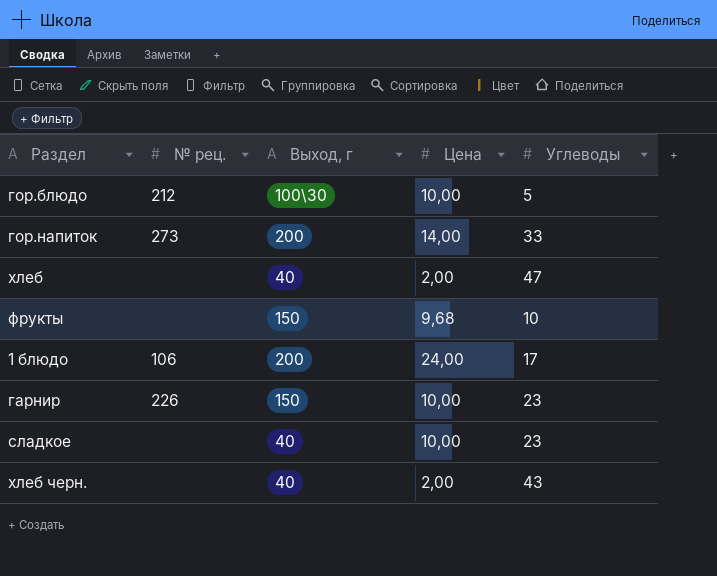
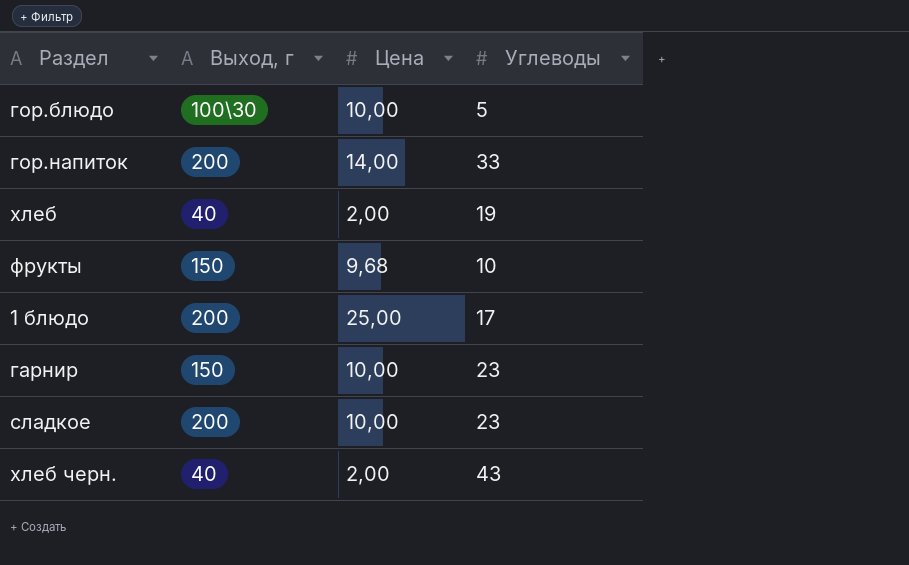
column № рец. | position: 2 -> none
хлеб | Углеводы: 47 -> 19
1 блюдо | Цена: 24,00 -> 25,00
сладкое | Выход, г: 40 -> 200

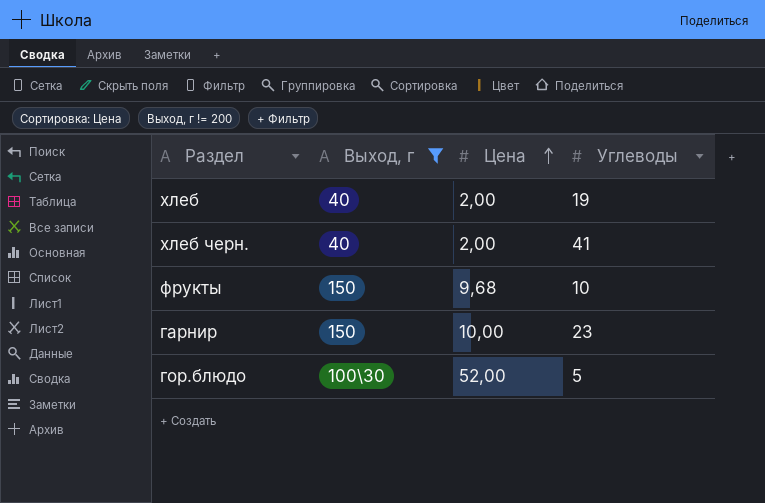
filter: none -> Выход, г != 200
row order: none -> Цена ascending
хлеб черн. | Углеводы: 43 -> 41
гор.блюдо | Цена: 10,00 -> 52,00

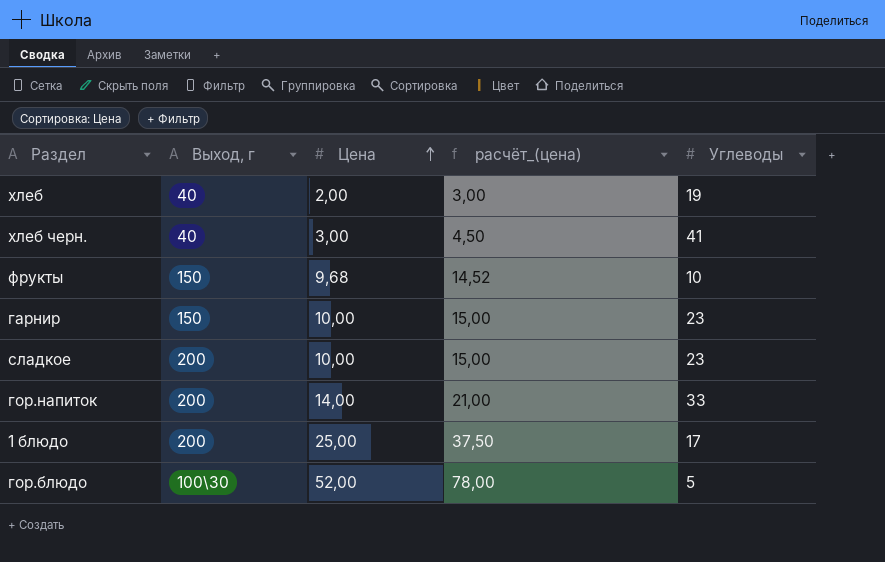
filter: Выход, г != 200 -> none
column расчёт_(цена) | formula: none -> [Цена] * 1,5
хлеб черн. | Цена: 2,00 -> 3,00

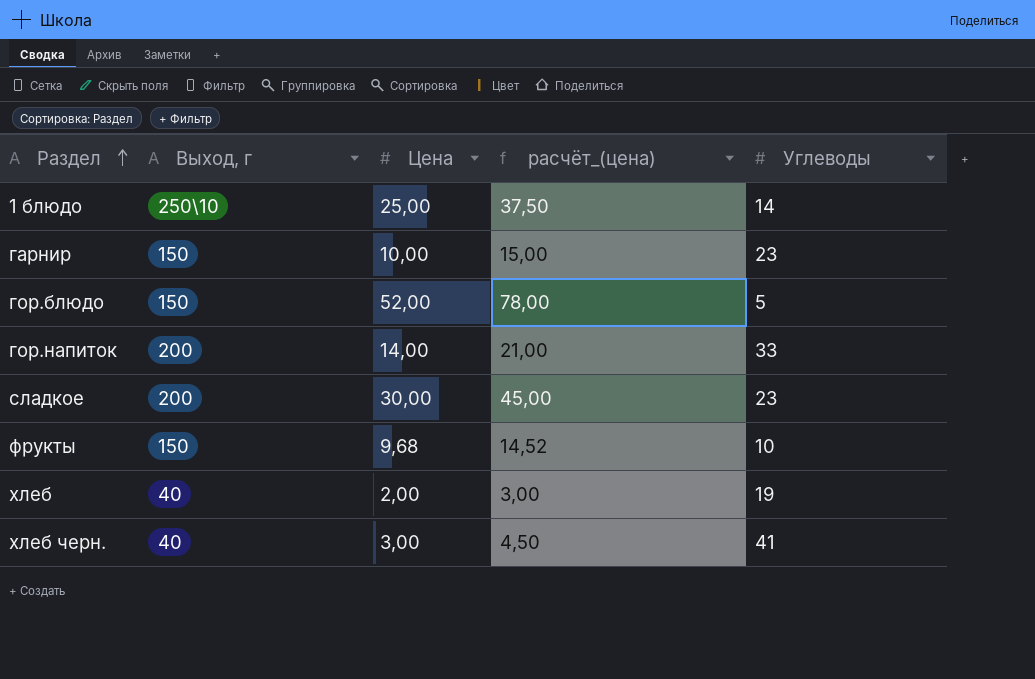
row order: Цена ascending -> Раздел ascending
1 блюдо | Выход, г: 200 -> 250\10
1 блюдо | Углеводы: 17 -> 14
гор.блюдо | Выход, г: 100\30 -> 150
сладкое | Цена: 10,00 -> 30,00
сладкое | расчёт_(цена): 15,00 -> 45,00

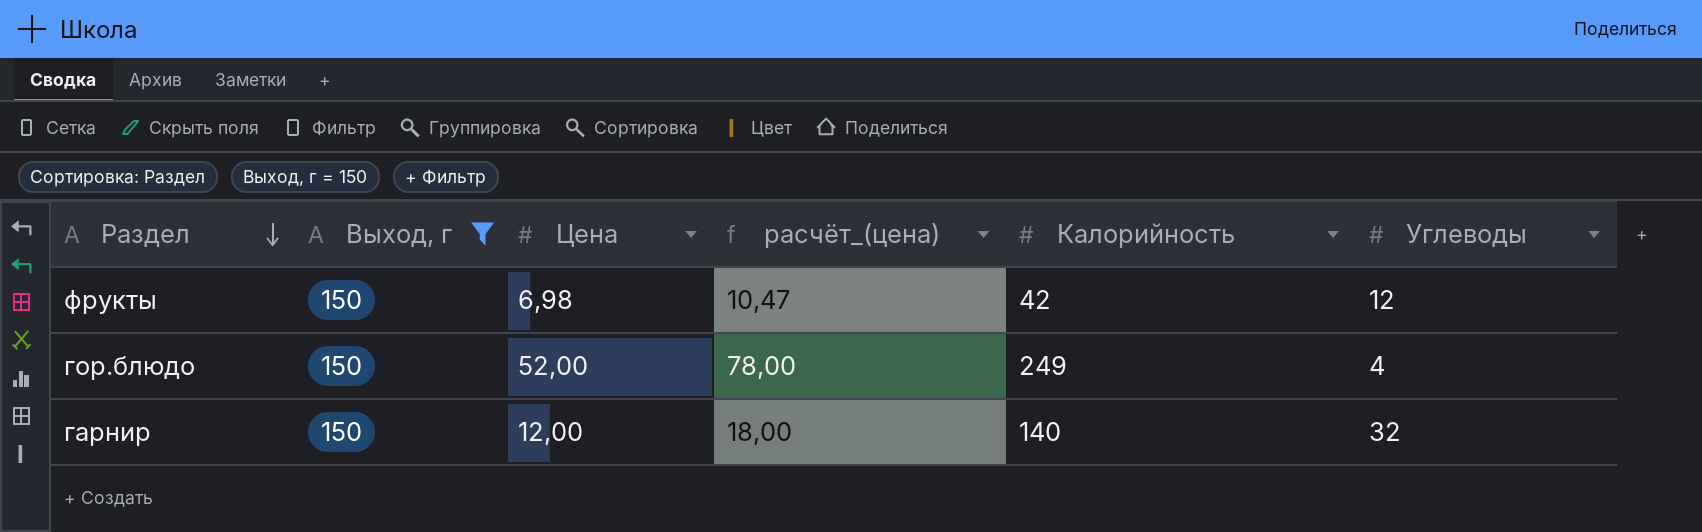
filter: none -> Выход, г = 150
row order: Раздел ascending -> Раздел descending
column Калорийность | position: none -> 5
фрукты | Цена: 9,68 -> 6,98
фрукты | расчёт_(цена): 14,52 -> 10,47
фрукты | Углеводы: 10 -> 12
гор.блюдо | Углеводы: 5 -> 4
гарнир | Цена: 10,00 -> 12,00
гарнир | расчёт_(цена): 15,00 -> 18,00
гарнир | Углеводы: 23 -> 32

